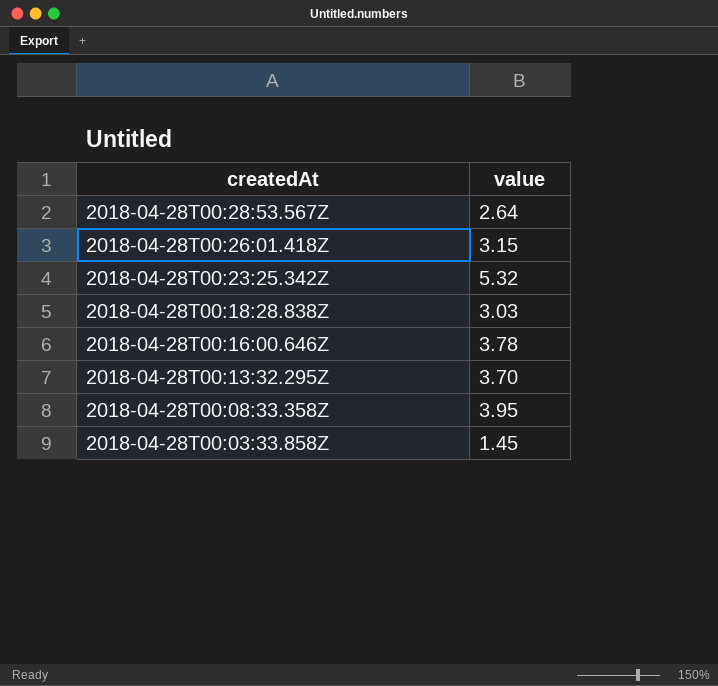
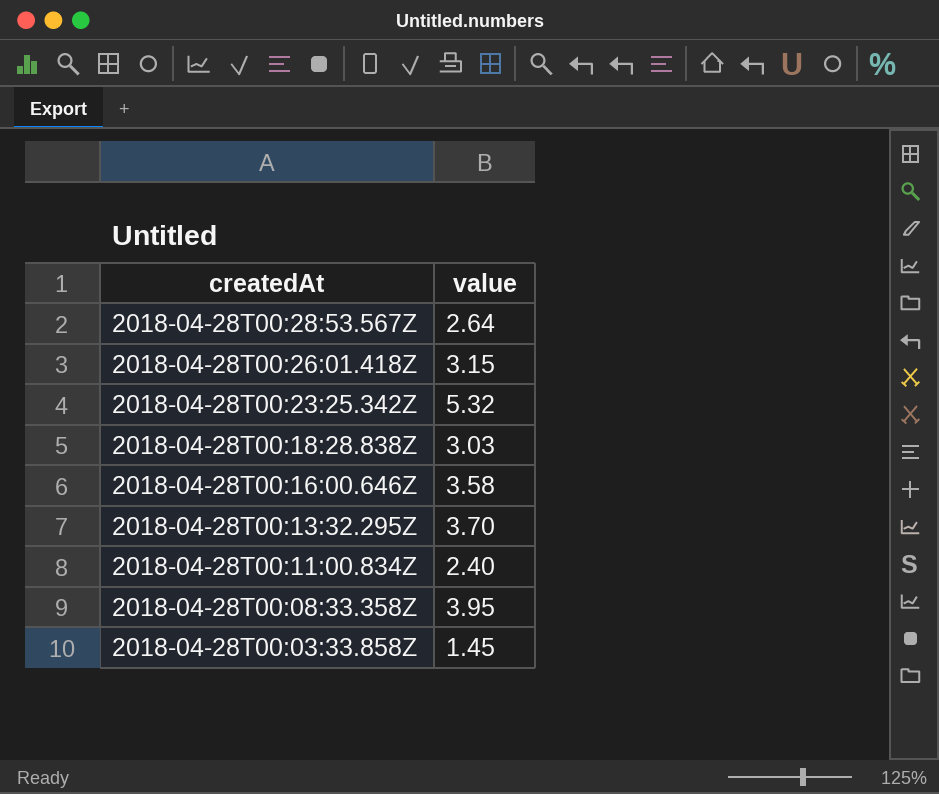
2018-04-28T00:16:00.646Z | value: 3.78 -> 3.58
row 2018-04-28T00:11:00.834Z: none -> 2.40

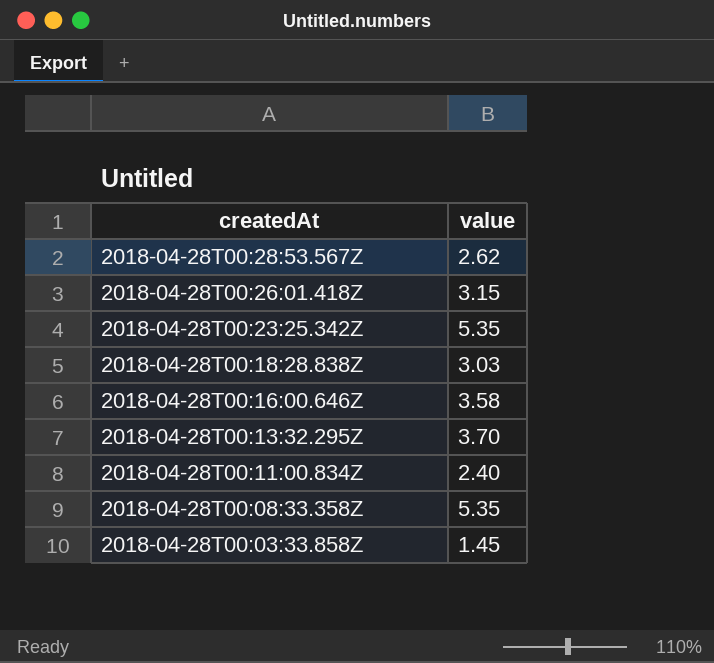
2018-04-28T00:28:53.567Z | value: 2.64 -> 2.62
2018-04-28T00:23:25.342Z | value: 5.32 -> 5.35
2018-04-28T00:08:33.358Z | value: 3.95 -> 5.35

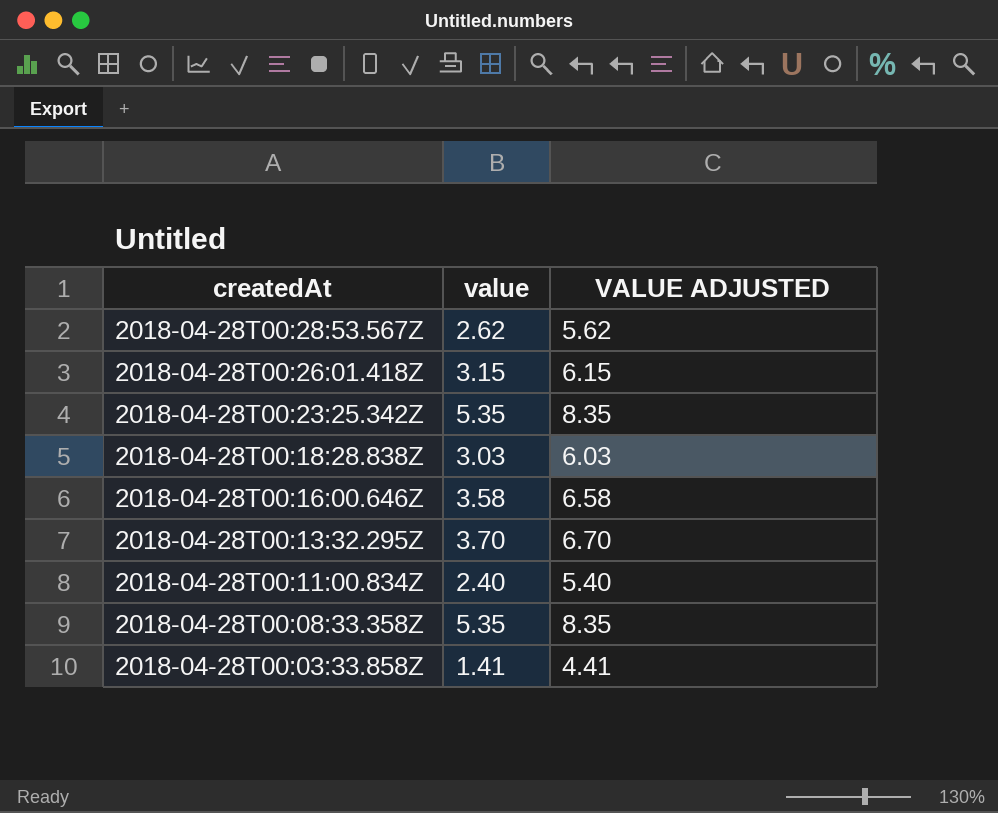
column VALUE ADJUSTED | formula: none -> [value] + 3
2018-04-28T00:03:33.858Z | value: 1.45 -> 1.41

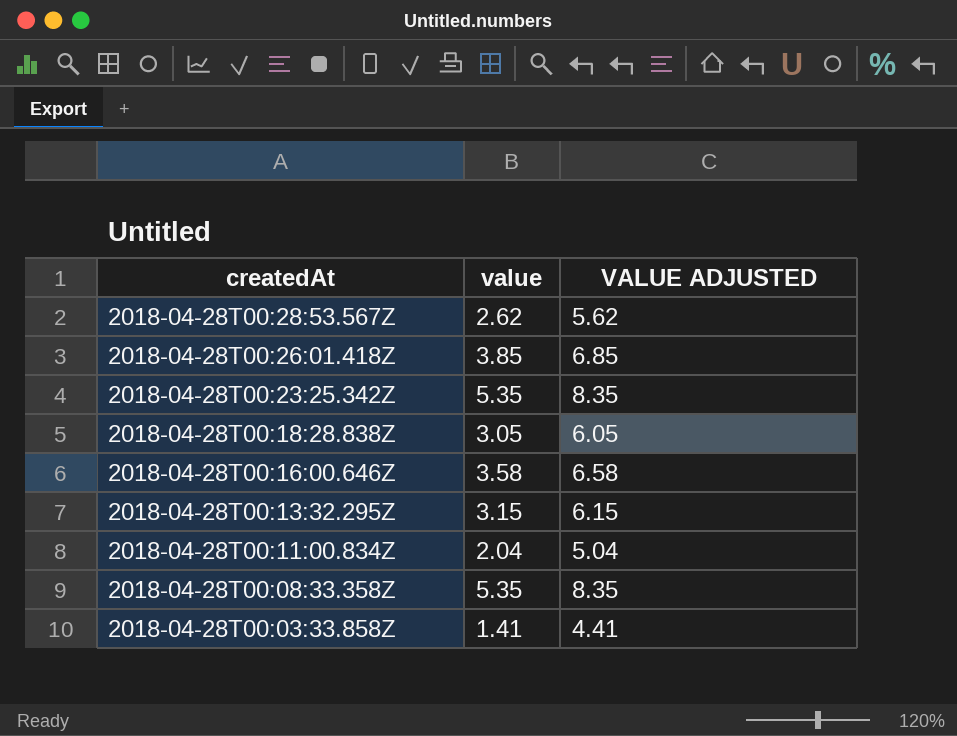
2018-04-28T00:26:01.418Z | value: 3.15 -> 3.85
2018-04-28T00:26:01.418Z | VALUE ADJUSTED: 6.15 -> 6.85
2018-04-28T00:18:28.838Z | value: 3.03 -> 3.05
2018-04-28T00:18:28.838Z | VALUE ADJUSTED: 6.03 -> 6.05
2018-04-28T00:13:32.295Z | value: 3.70 -> 3.15
2018-04-28T00:13:32.295Z | VALUE ADJUSTED: 6.70 -> 6.15
2018-04-28T00:11:00.834Z | value: 2.40 -> 2.04
2018-04-28T00:11:00.834Z | VALUE ADJUSTED: 5.40 -> 5.04

